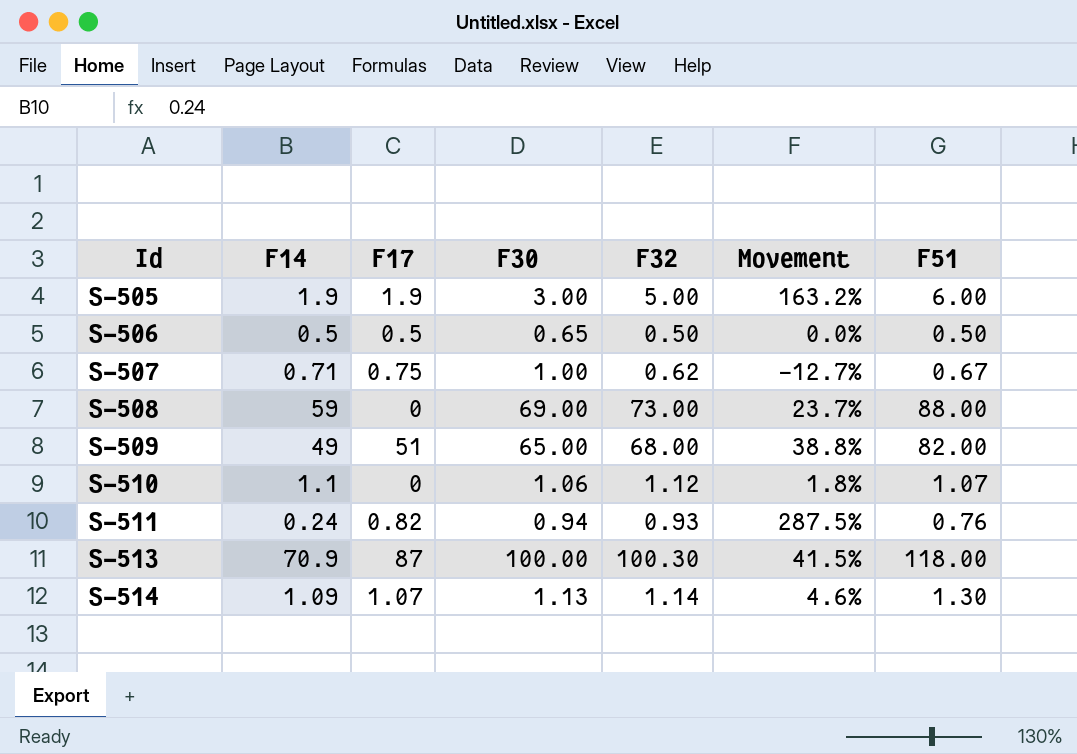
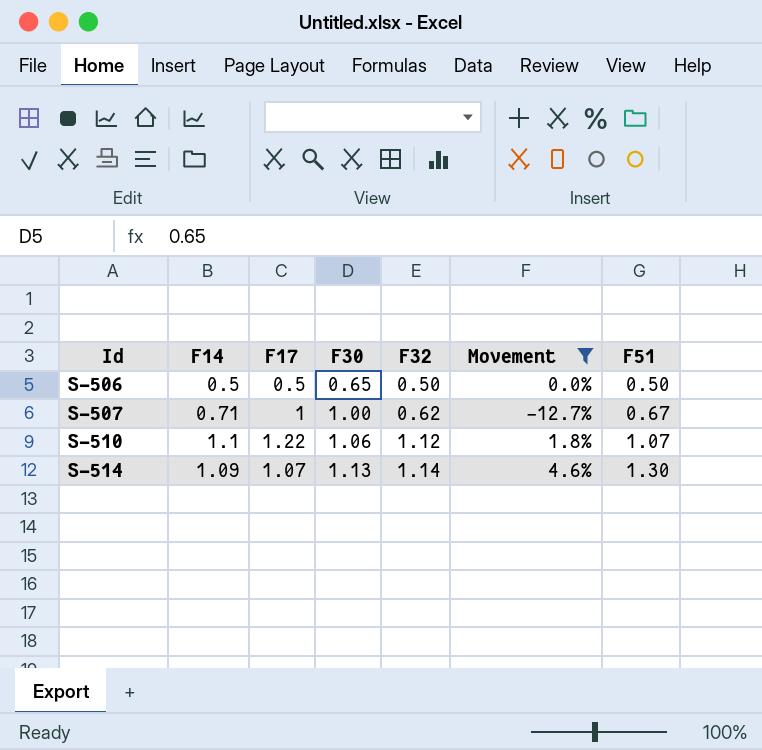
filter: none -> Movement <= 4.6%
S-507 | F17: 0.75 -> 1
S-510 | F17: 0 -> 1.22

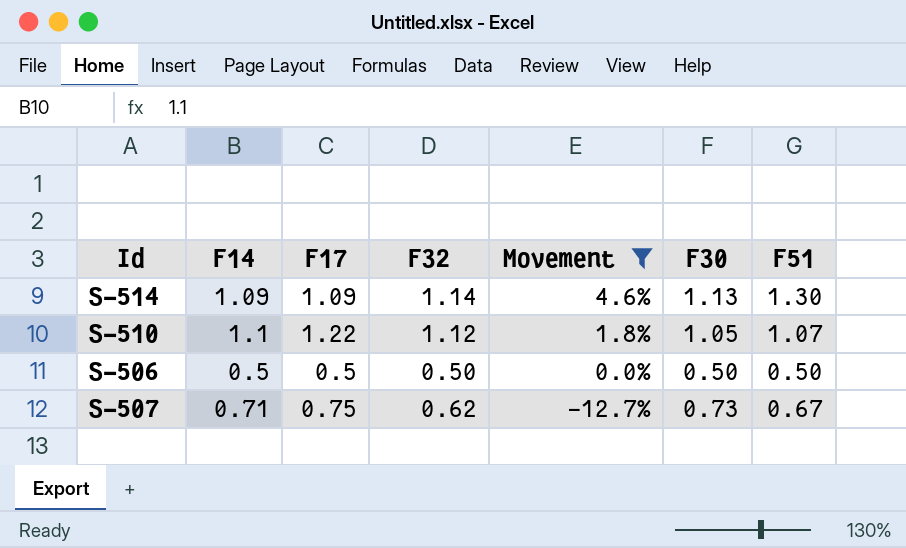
row order: Id ascending -> Movement descending
column F30 | position: 4 -> 6
S-514 | F17: 1.07 -> 1.09
S-510 | F30: 1.06 -> 1.05
S-506 | F30: 0.65 -> 0.50
S-507 | F17: 1 -> 0.75
S-507 | F30: 1.00 -> 0.73

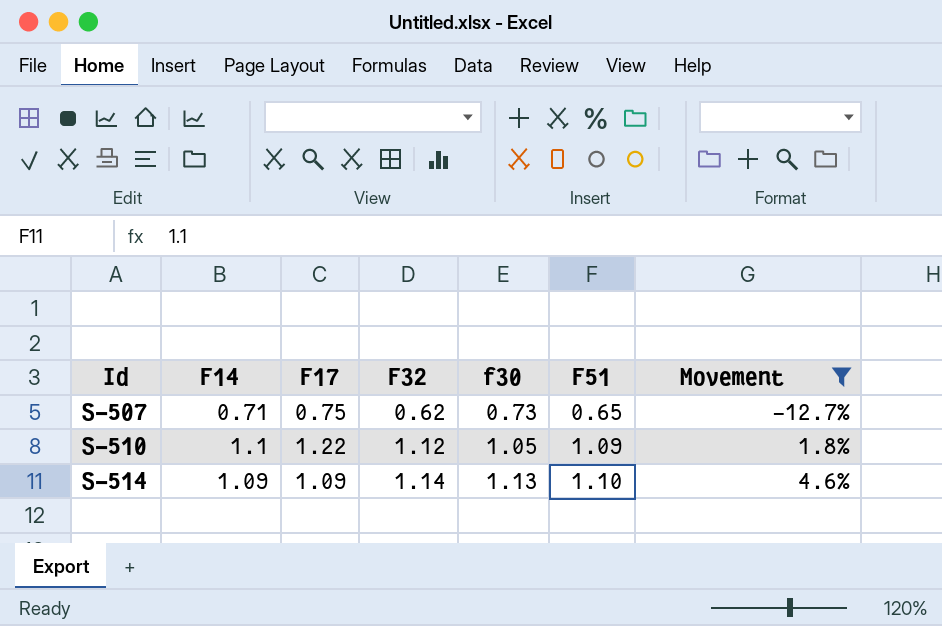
row order: Movement descending -> Id ascending
column name: F30 -> f30
column Movement | position: 5 -> 7
row S-506: 0.5 | 0.5 | 0.50 | 0.0% | 0.50 | 0.50 -> none
S-507 | F51: 0.67 -> 0.65
S-510 | F51: 1.07 -> 1.09
S-514 | F51: 1.30 -> 1.10

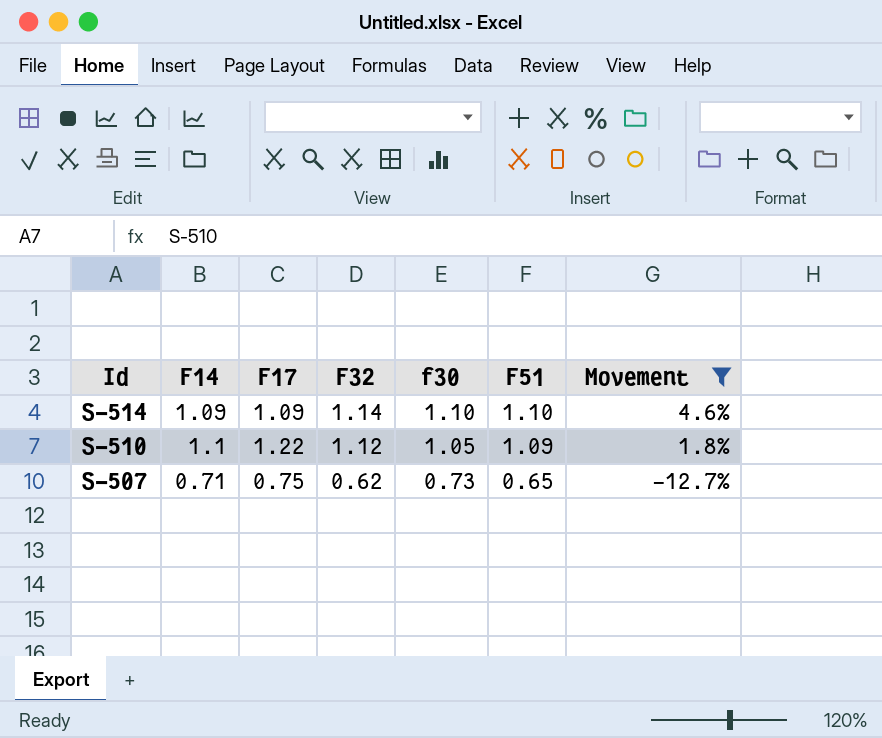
row order: Id ascending -> Id descending
S-514 | f30: 1.13 -> 1.10

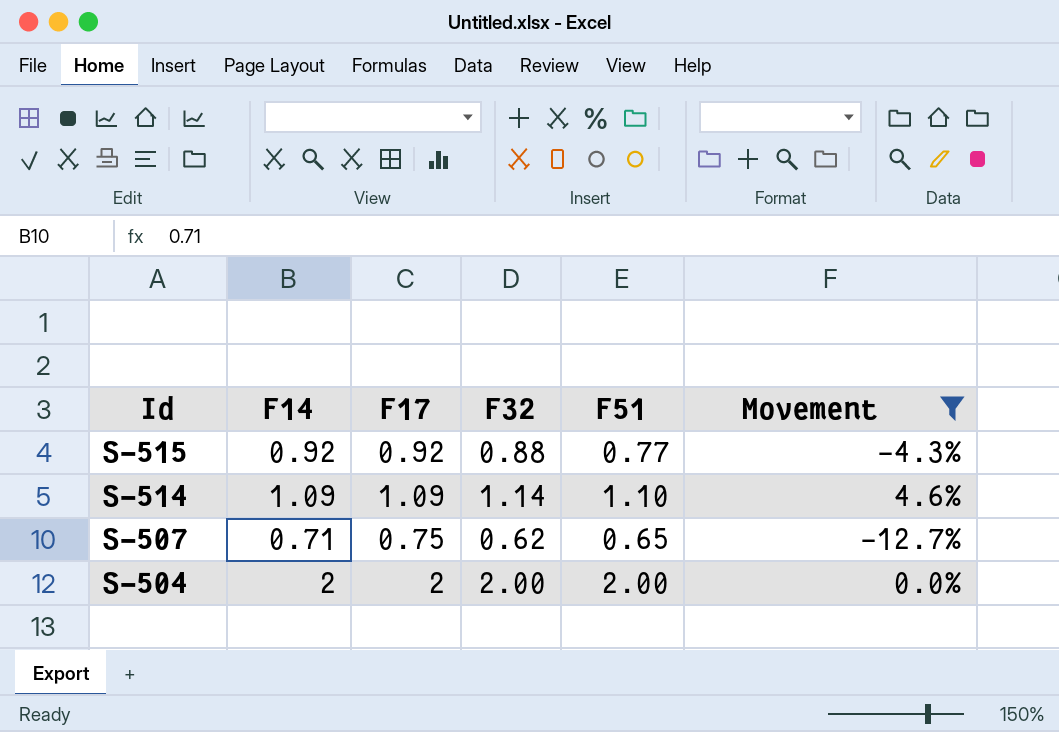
column f30 | position: 5 -> none
row S-510: 1.1 | 1.22 | 1.12 | 1.05 | 1.09 | 1.8% -> none
row S-515: none -> 0.92 | 0.92 | 0.88 | 0.77 | -4.3%
row S-504: none -> 2 | 2 | 2.00 | 2.00 | 0.0%

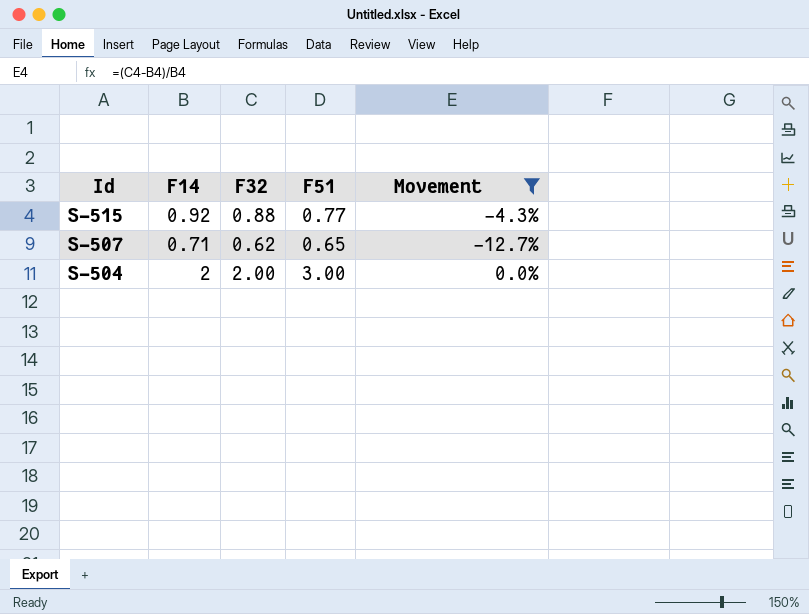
column F17 | position: 3 -> none
row S-514: 1.09 | 1.09 | 1.14 | 1.10 | 4.6% -> none
S-504 | F51: 2.00 -> 3.00

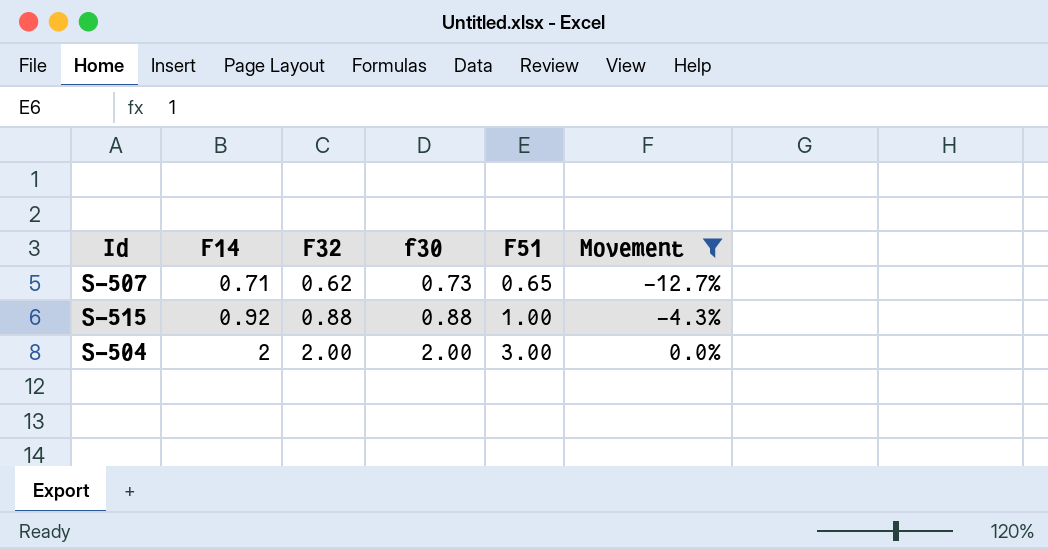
row order: Id descending -> F14 ascending
column f30 | position: none -> 4
S-515 | F51: 0.77 -> 1.00

